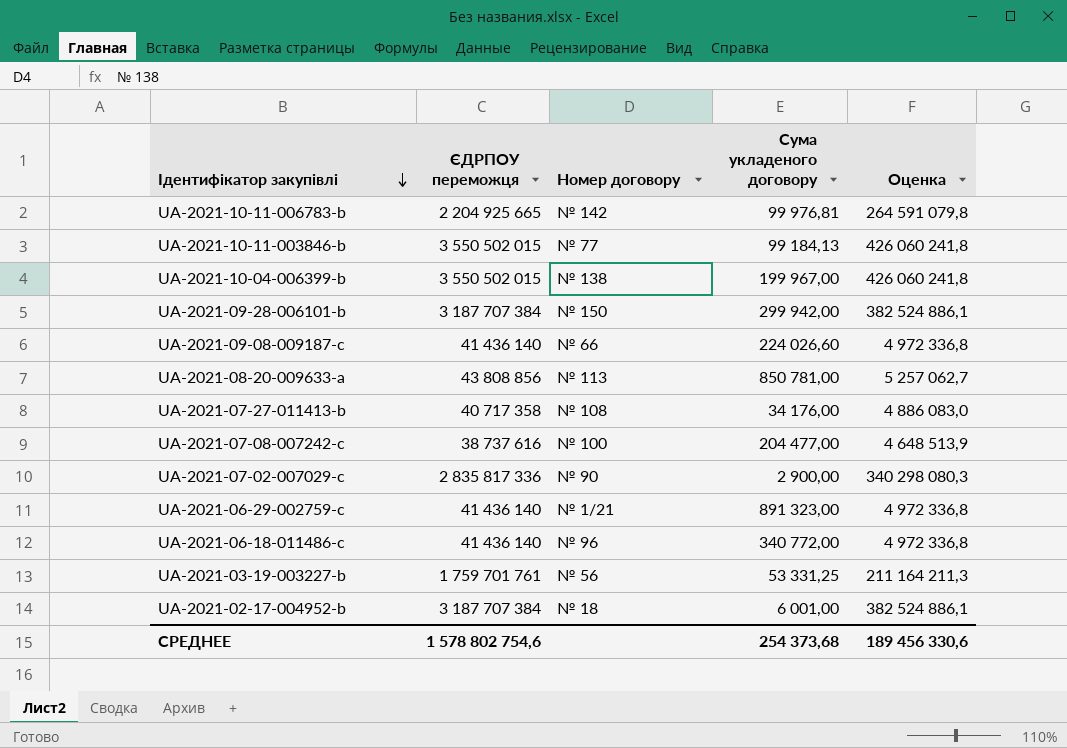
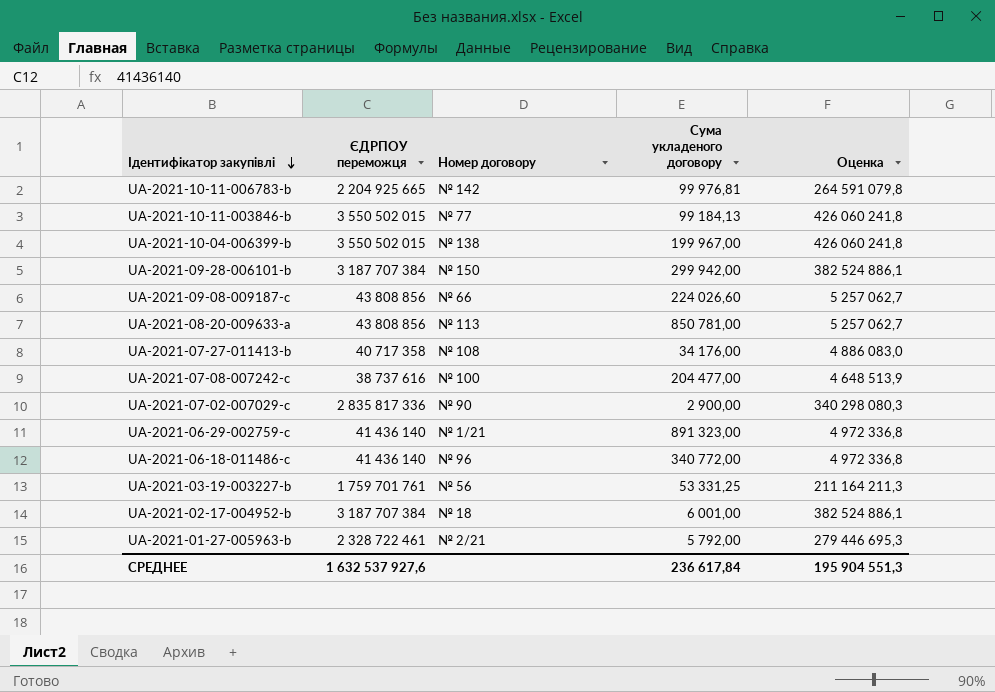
UA-2021-09-08-009187-c | ЄДРПОУ переможця: 41 436 140 -> 43 808 856
UA-2021-09-08-009187-c | Оценка: 4 972 336,8 -> 5 257 062,7
row UA-2021-01-27-005963-b: none -> 2 328 722 461 | № 2/21 | 5 792,00 | 279 446 695,3
СРЕДНЕЕ | ЄДРПОУ переможця: 1 578 802 754,6 -> 1 632 537 927,6
СРЕДНЕЕ | Сума укладеного договору: 254 373,68 -> 236 617,84
СРЕДНЕЕ | Оценка: 189 456 330,6 -> 195 904 551,3

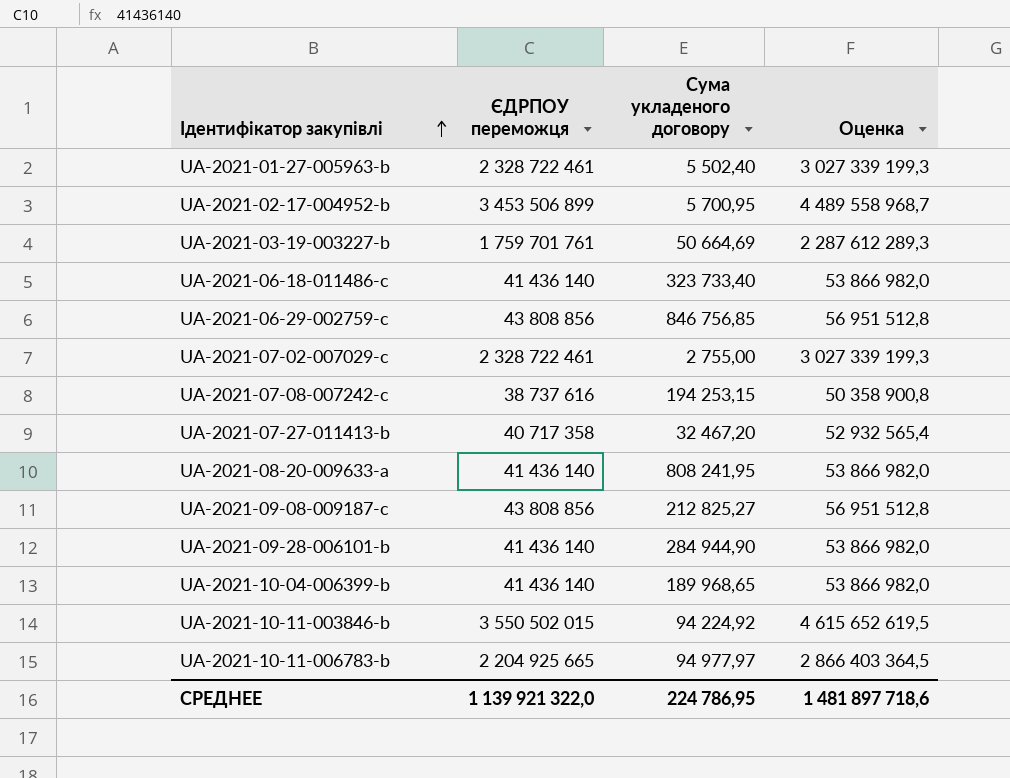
row order: Ідентифікатор закупівлі descending -> Ідентифікатор закупівлі ascending
column Номер договору | position: 3 -> none
column Оценка | formula: [ЄДРПОУ переможця] * 0,12 -> [ЄДРПОУ переможця] * 1,3
UA-2021-01-27-005963-b | Сума укладеного договору: 5 792,00 -> 5 502,40
UA-2021-02-17-004952-b | ЄДРПОУ переможця: 3 187 707 384 -> 3 453 506 899
UA-2021-02-17-004952-b | Сума укладеного договору: 6 001,00 -> 5 700,95
UA-2021-03-19-003227-b | Сума укладеного договору: 53 331,25 -> 50 664,69
UA-2021-06-18-011486-c | Сума укладеного договору: 340 772,00 -> 323 733,40
UA-2021-06-29-002759-c | ЄДРПОУ переможця: 41 436 140 -> 43 808 856
UA-2021-06-29-002759-c | Сума укладеного договору: 891 323,00 -> 846 756,85
UA-2021-07-02-007029-c | ЄДРПОУ переможця: 2 835 817 336 -> 2 328 722 461
UA-2021-07-02-007029-c | Сума укладеного договору: 2 900,00 -> 2 755,00
UA-2021-07-08-007242-c | Сума укладеного договору: 204 477,00 -> 194 253,15
UA-2021-07-27-011413-b | Сума укладеного договору: 34 176,00 -> 32 467,20
UA-2021-08-20-009633-a | ЄДРПОУ переможця: 43 808 856 -> 41 436 140
UA-2021-08-20-009633-a | Сума укладеного договору: 850 781,00 -> 808 241,95
UA-2021-09-08-009187-c | Сума укладеного договору: 224 026,60 -> 212 825,27
UA-2021-09-28-006101-b | ЄДРПОУ переможця: 3 187 707 384 -> 41 436 140
UA-2021-09-28-006101-b | Сума укладеного договору: 299 942,00 -> 284 944,90
UA-2021-10-04-006399-b | ЄДРПОУ переможця: 3 550 502 015 -> 41 436 140
UA-2021-10-04-006399-b | Сума укладеного договору: 199 967,00 -> 189 968,65
UA-2021-10-11-003846-b | Сума укладеного договору: 99 184,13 -> 94 224,92
UA-2021-10-11-006783-b | Сума укладеного договору: 99 976,81 -> 94 977,97
СРЕДНЕЕ | ЄДРПОУ переможця: 1 632 537 927,6 -> 1 139 921 322,0
СРЕДНЕЕ | Сума укладеного договору: 236 617,84 -> 224 786,95
СРЕДНЕЕ | Оценка: 195 904 551,3 -> 1 481 897 718,6

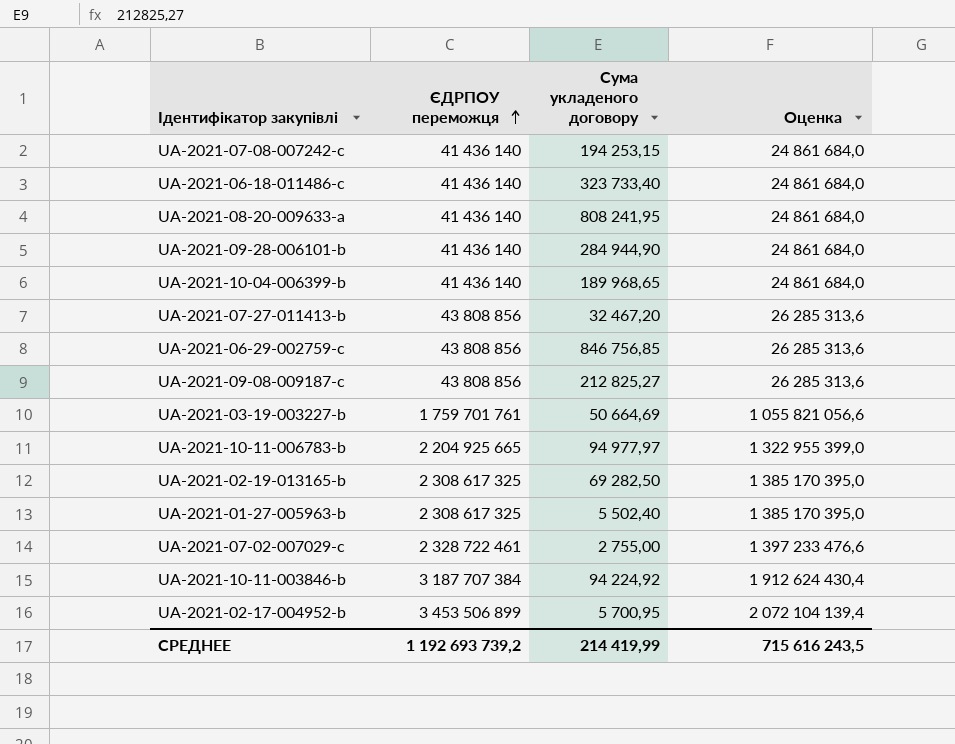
row order: Ідентифікатор закупівлі ascending -> ЄДРПОУ переможця ascending
column Оценка | formula: [ЄДРПОУ переможця] * 1,3 -> [ЄДРПОУ переможця] * 0,6
UA-2021-07-08-007242-c | ЄДРПОУ переможця: 38 737 616 -> 41 436 140
UA-2021-07-27-011413-b | ЄДРПОУ переможця: 40 717 358 -> 43 808 856
row UA-2021-02-19-013165-b: none -> 2 308 617 325 | 69 282,50 | 1 385 170 395,0
UA-2021-01-27-005963-b | ЄДРПОУ переможця: 2 328 722 461 -> 2 308 617 325
UA-2021-10-11-003846-b | ЄДРПОУ переможця: 3 550 502 015 -> 3 187 707 384
СРЕДНЕЕ | ЄДРПОУ переможця: 1 139 921 322,0 -> 1 192 693 739,2
СРЕДНЕЕ | Сума укладеного договору: 224 786,95 -> 214 419,99
СРЕДНЕЕ | Оценка: 1 481 897 718,6 -> 715 616 243,5

